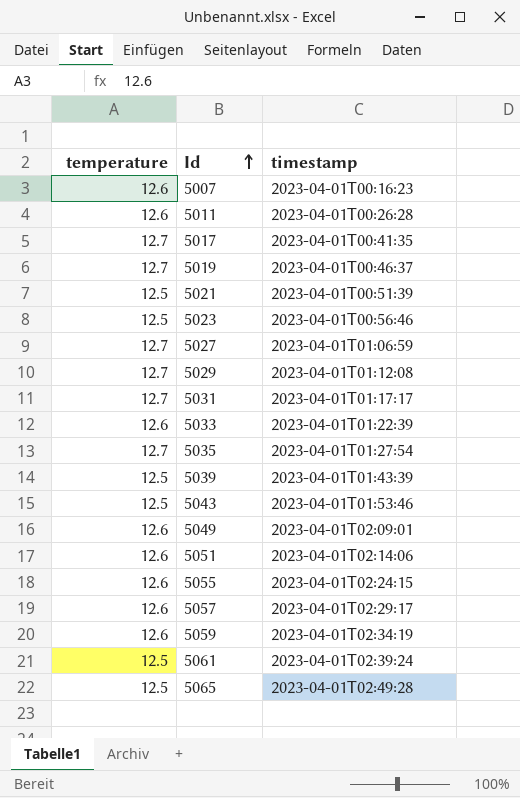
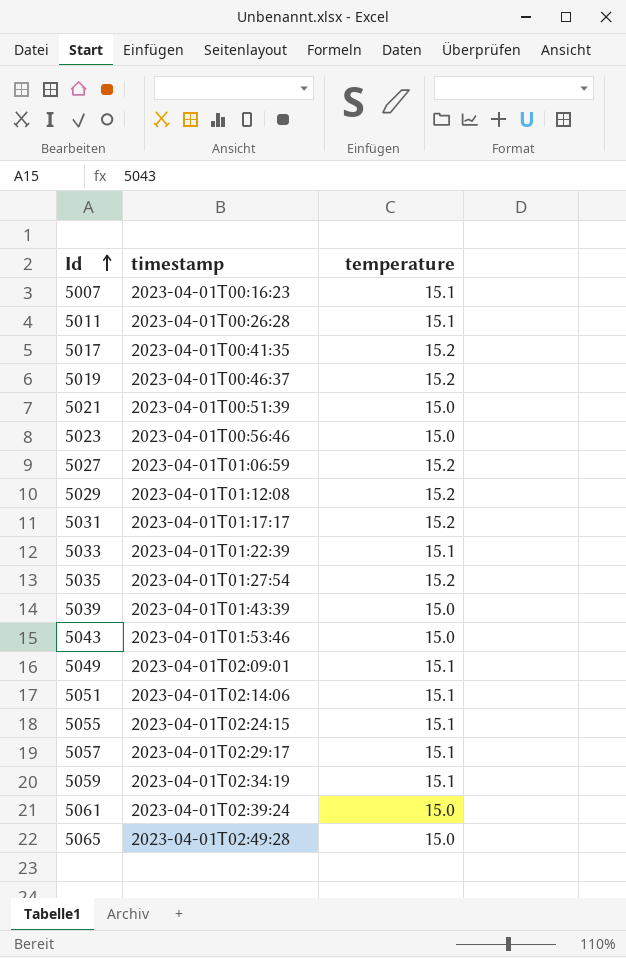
column temperature | position: 1 -> 3
5007 | temperature: 12.6 -> 15.1
5011 | temperature: 12.6 -> 15.1
5017 | temperature: 12.7 -> 15.2
5019 | temperature: 12.7 -> 15.2
5021 | temperature: 12.5 -> 15.0
5023 | temperature: 12.5 -> 15.0
5027 | temperature: 12.7 -> 15.2
5029 | temperature: 12.7 -> 15.2
5031 | temperature: 12.7 -> 15.2
5033 | temperature: 12.6 -> 15.1
5035 | temperature: 12.7 -> 15.2
5039 | temperature: 12.5 -> 15.0
5043 | temperature: 12.5 -> 15.0
5049 | temperature: 12.6 -> 15.1
5051 | temperature: 12.6 -> 15.1
5055 | temperature: 12.6 -> 15.1
5057 | temperature: 12.6 -> 15.1
5059 | temperature: 12.6 -> 15.1
5061 | temperature: 12.5 -> 15.0
5065 | temperature: 12.5 -> 15.0

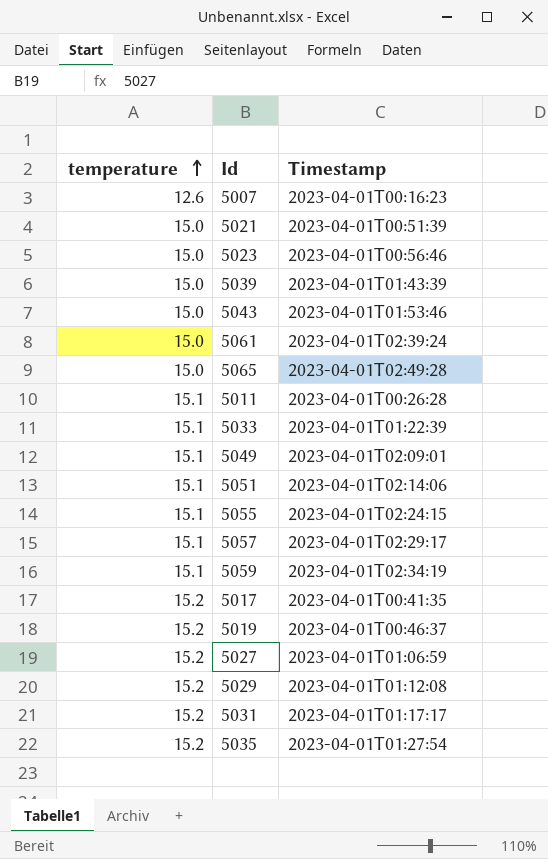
row order: Id ascending -> temperature ascending
column temperature | position: 3 -> 1
column name: timestamp -> Timestamp
5007 | temperature: 15.1 -> 12.6

